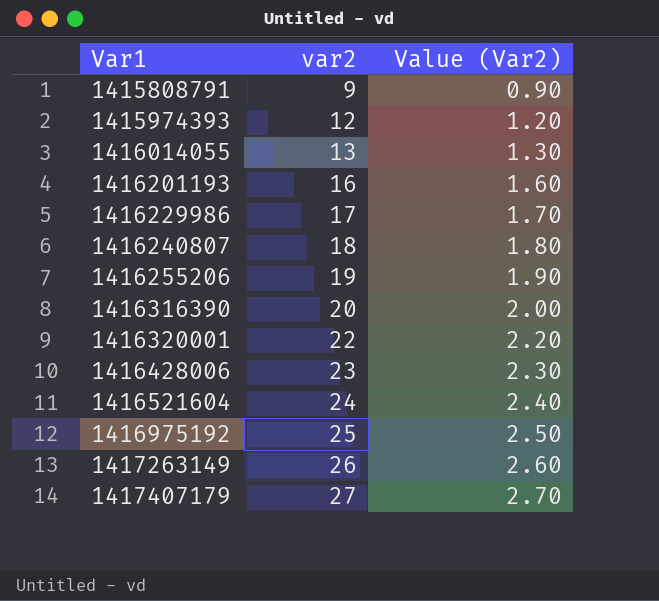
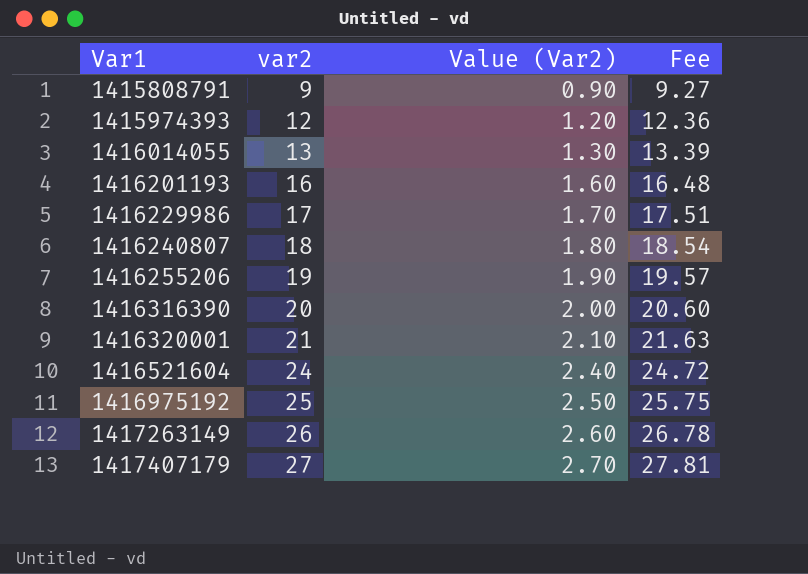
column Fee | formula: none -> [var2] * 1.03
row 1416428006: 23 | 2.30 -> none
1416320001 | var2: 22 -> 21
1416320001 | Value (Var2): 2.20 -> 2.10

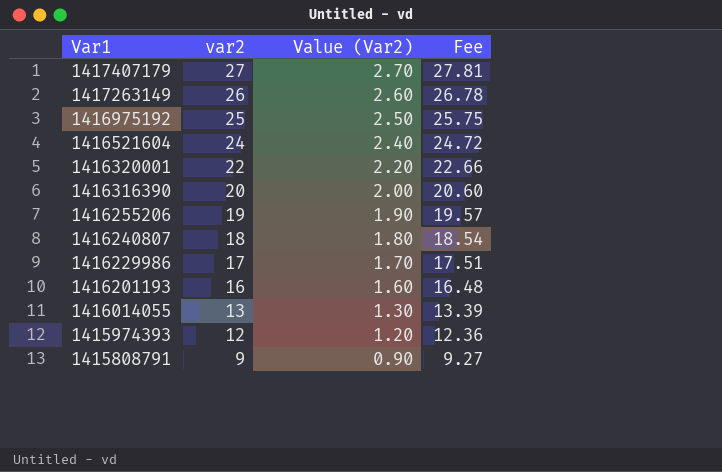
row order: Var1 ascending -> Var1 descending
1416320001 | var2: 21 -> 22
1416320001 | Value (Var2): 2.10 -> 2.20
1416320001 | Fee: 21.63 -> 22.66

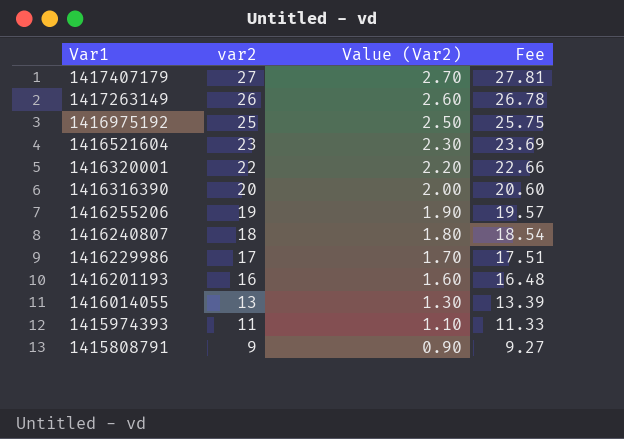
1416521604 | var2: 24 -> 23
1416521604 | Value (Var2): 2.40 -> 2.30
1416521604 | Fee: 24.72 -> 23.69
1415974393 | var2: 12 -> 11
1415974393 | Value (Var2): 1.20 -> 1.10
1415974393 | Fee: 12.36 -> 11.33

